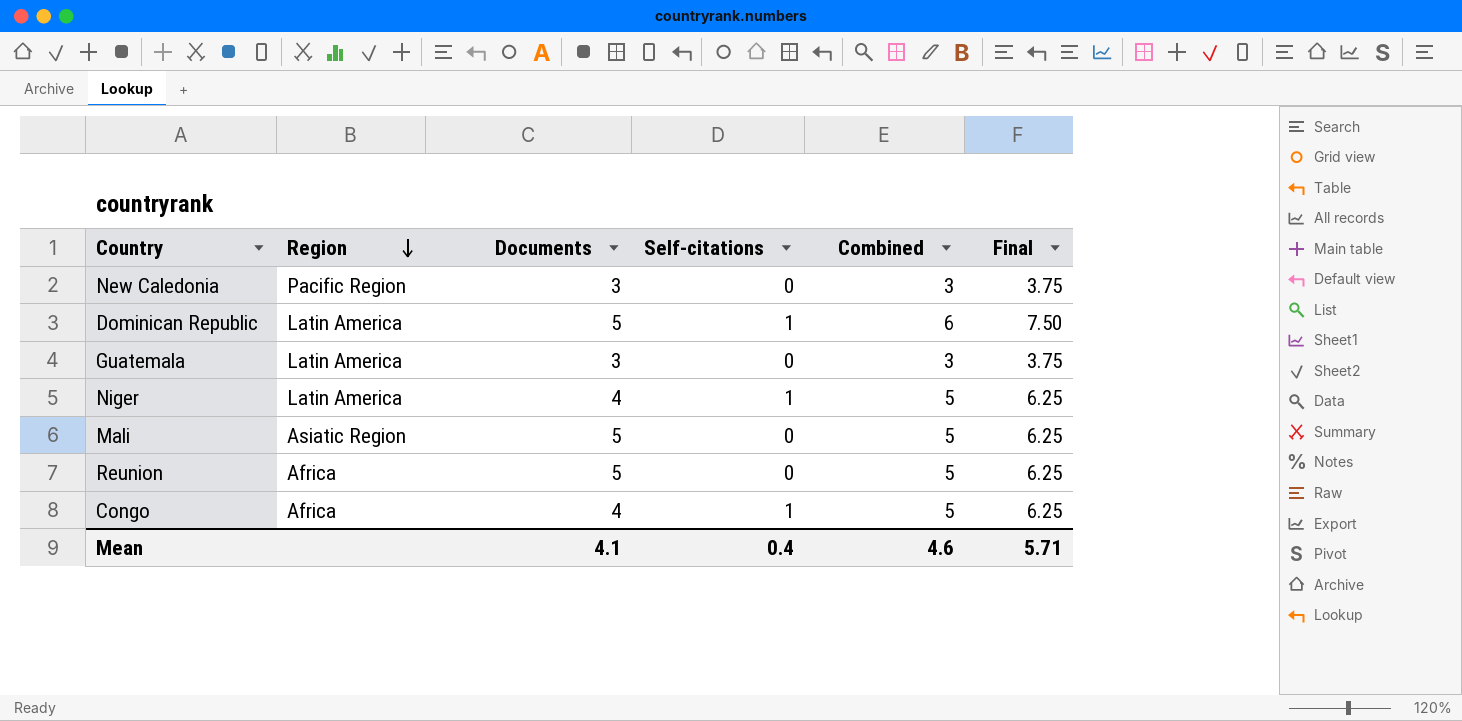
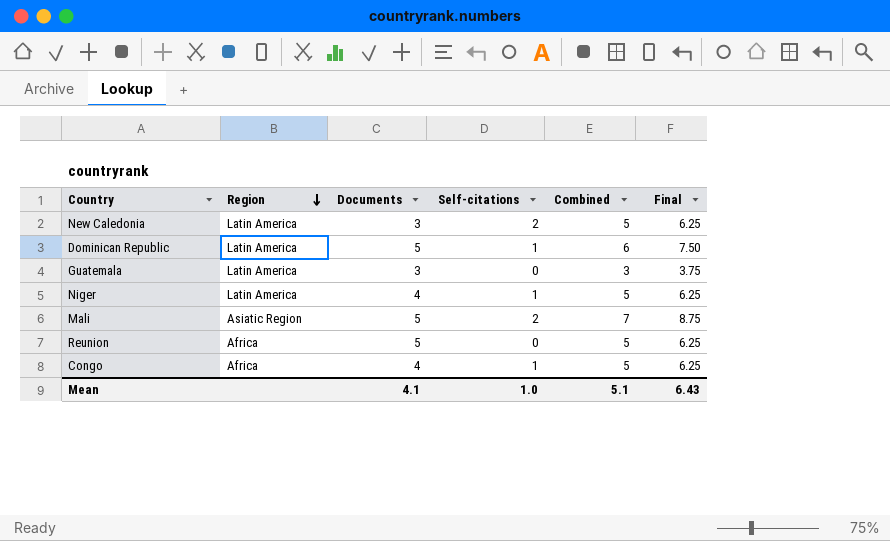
New Caledonia | Region: Pacific Region -> Latin America
New Caledonia | Self-citations: 0 -> 2
New Caledonia | Combined: 3 -> 5
New Caledonia | Final: 3.75 -> 6.25
Mali | Self-citations: 0 -> 2
Mali | Combined: 5 -> 7
Mali | Final: 6.25 -> 8.75
Mean | Self-citations: 0.4 -> 1.0
Mean | Combined: 4.6 -> 5.1
Mean | Final: 5.71 -> 6.43

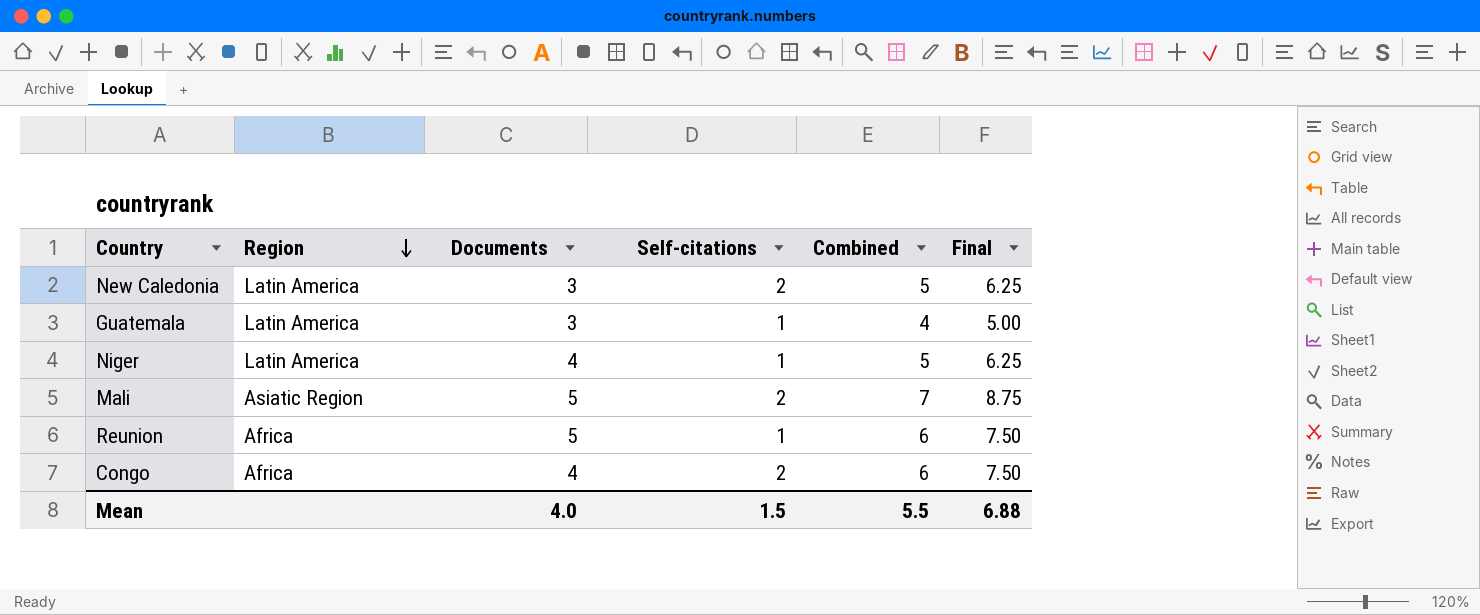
row Dominican Republic: Latin America | 5 | 1 | 6 | 7.50 -> none
Guatemala | Self-citations: 0 -> 1
Guatemala | Combined: 3 -> 4
Guatemala | Final: 3.75 -> 5.00
Reunion | Self-citations: 0 -> 1
Reunion | Combined: 5 -> 6
Reunion | Final: 6.25 -> 7.50
Congo | Self-citations: 1 -> 2
Congo | Combined: 5 -> 6
Congo | Final: 6.25 -> 7.50
Mean | Documents: 4.1 -> 4.0
Mean | Self-citations: 1.0 -> 1.5
Mean | Combined: 5.1 -> 5.5
Mean | Final: 6.43 -> 6.88

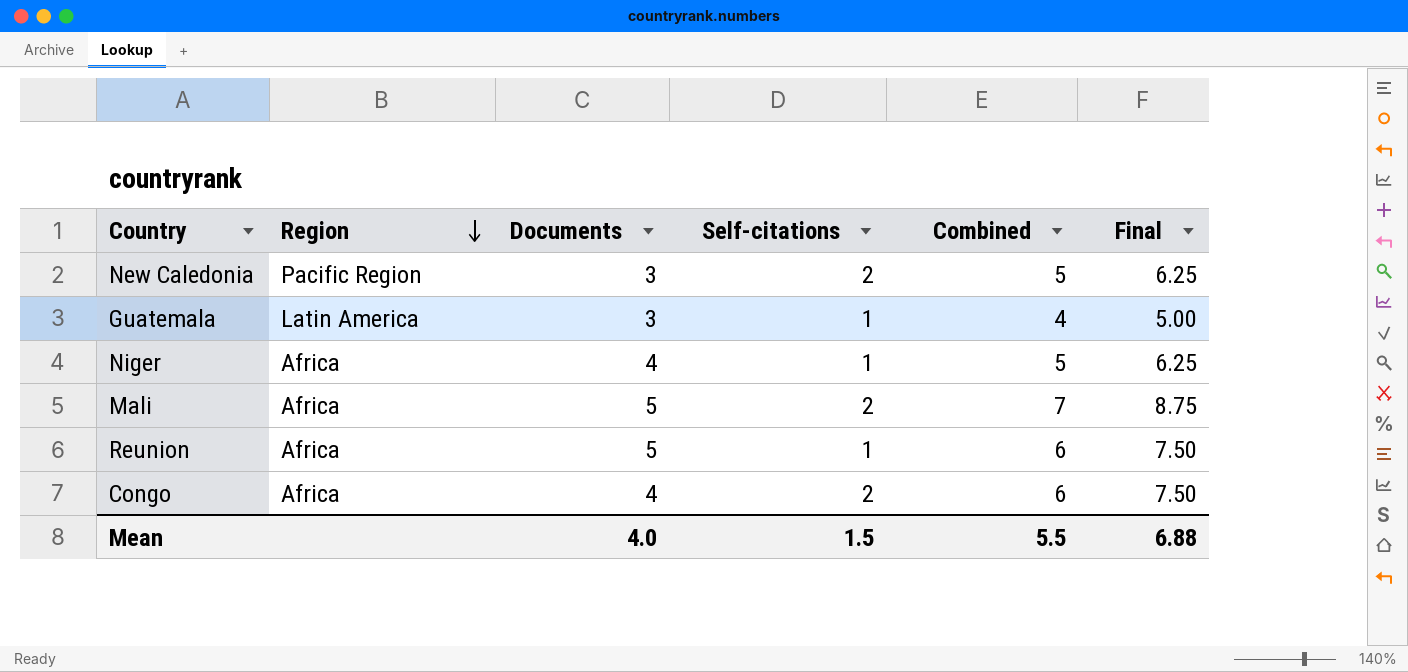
New Caledonia | Region: Latin America -> Pacific Region
Niger | Region: Latin America -> Africa
Mali | Region: Asiatic Region -> Africa

